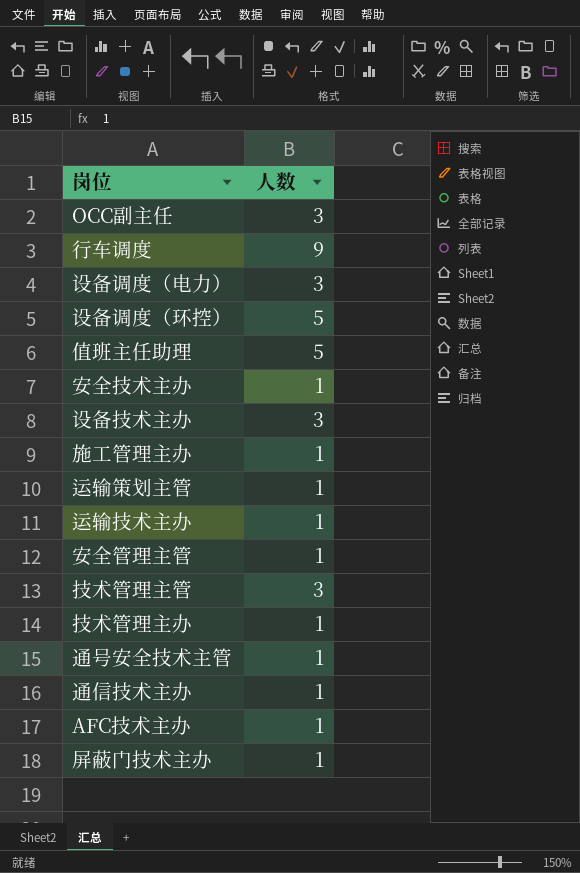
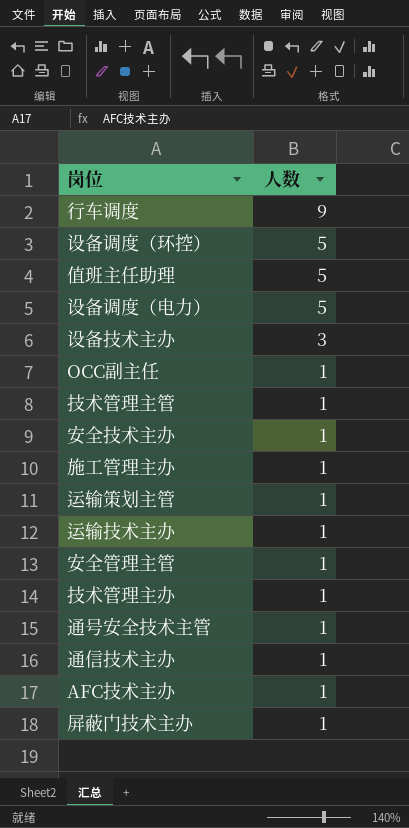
row order: none -> 人数 descending
设备调度（电力） | 人数: 3 -> 5
OCC副主任 | 人数: 3 -> 1
技术管理主管 | 人数: 3 -> 1

